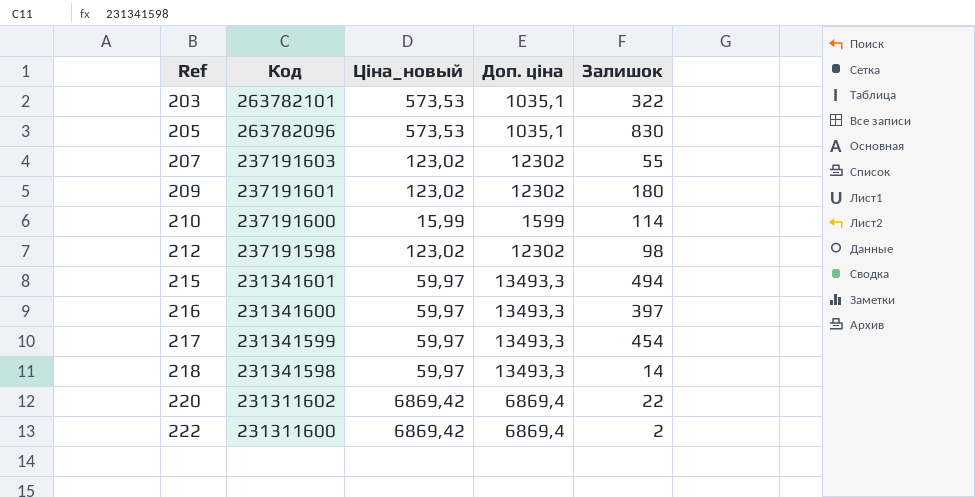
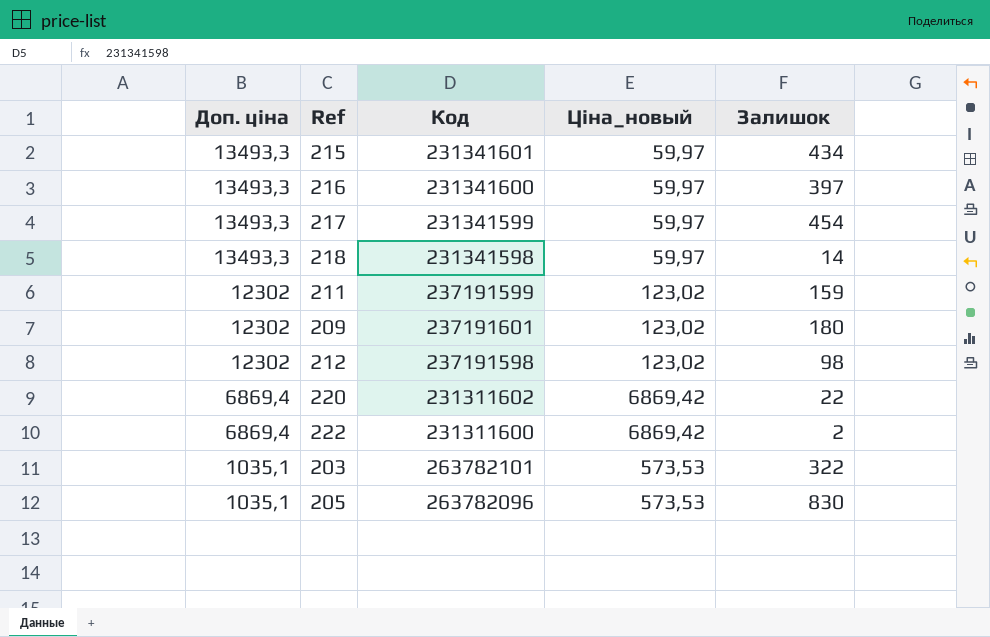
row order: Ref ascending -> Доп. ціна descending
column Доп. ціна | position: 4 -> 1
row 207: 237191603 | 123,02 | 12302 | 55 -> none
row 210: 237191600 | 15,99 | 1599 | 114 -> none
215 | Залишок: 494 -> 434
row 211: none -> 12302 | 237191599 | 123,02 | 159

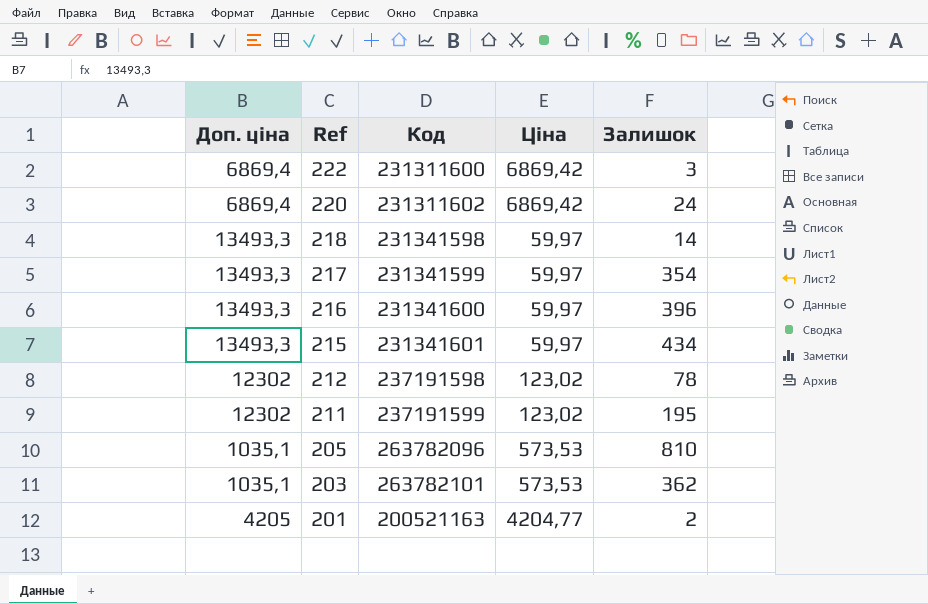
row order: Доп. ціна descending -> Ref descending
column name: Ціна_новый -> Ціна
row 209: 12302 | 237191601 | 123,02 | 180 -> none
222 | Залишок: 2 -> 3
220 | Залишок: 22 -> 24
217 | Залишок: 454 -> 354
216 | Залишок: 397 -> 396
212 | Залишок: 98 -> 78
211 | Залишок: 159 -> 195
205 | Залишок: 830 -> 810
203 | Залишок: 322 -> 362
row 201: none -> 4205 | 200521163 | 4204,77 | 2

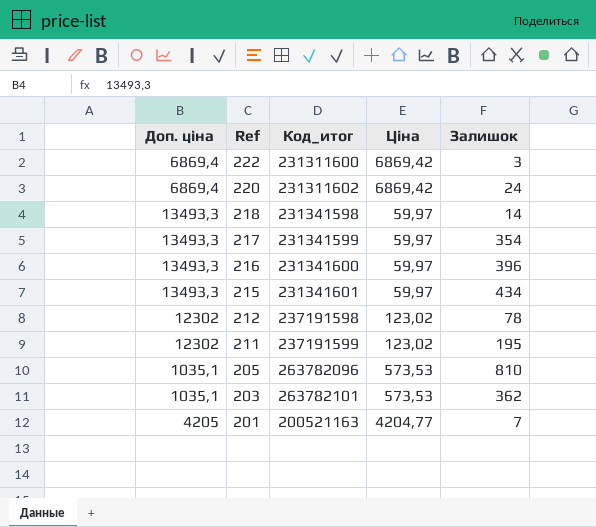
column name: Код -> Код_итог
201 | Залишок: 2 -> 7

